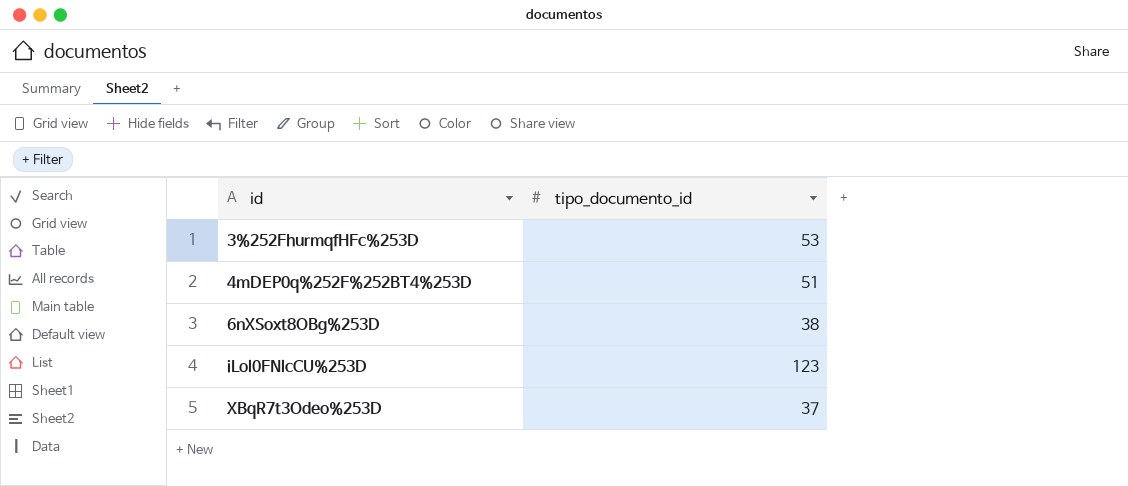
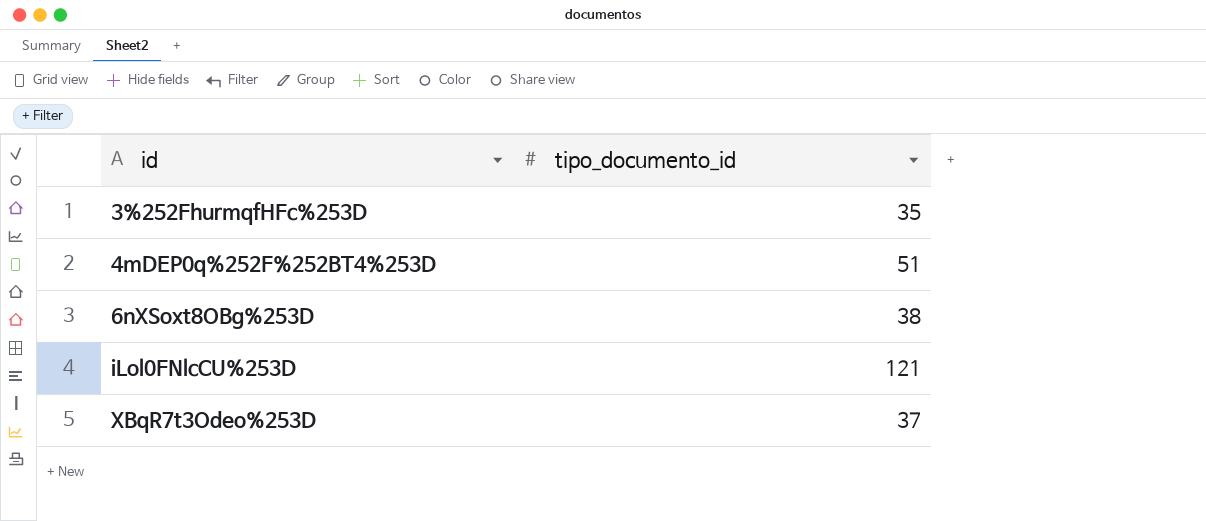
3%252FhurmqfHFc%253D | tipo_documento_id: 53 -> 35
iLol0FNlcCU%253D | tipo_documento_id: 123 -> 121

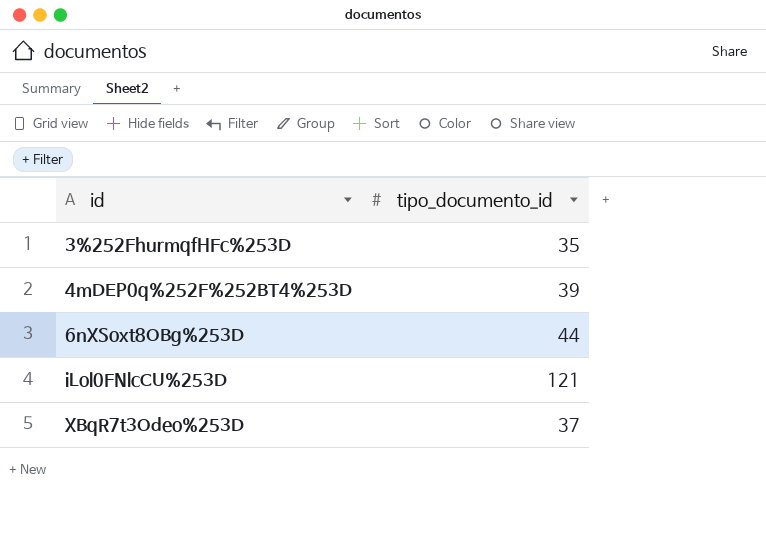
4mDEP0q%252F%252BT4%253D | tipo_documento_id: 51 -> 39
6nXSoxt8OBg%253D | tipo_documento_id: 38 -> 44

